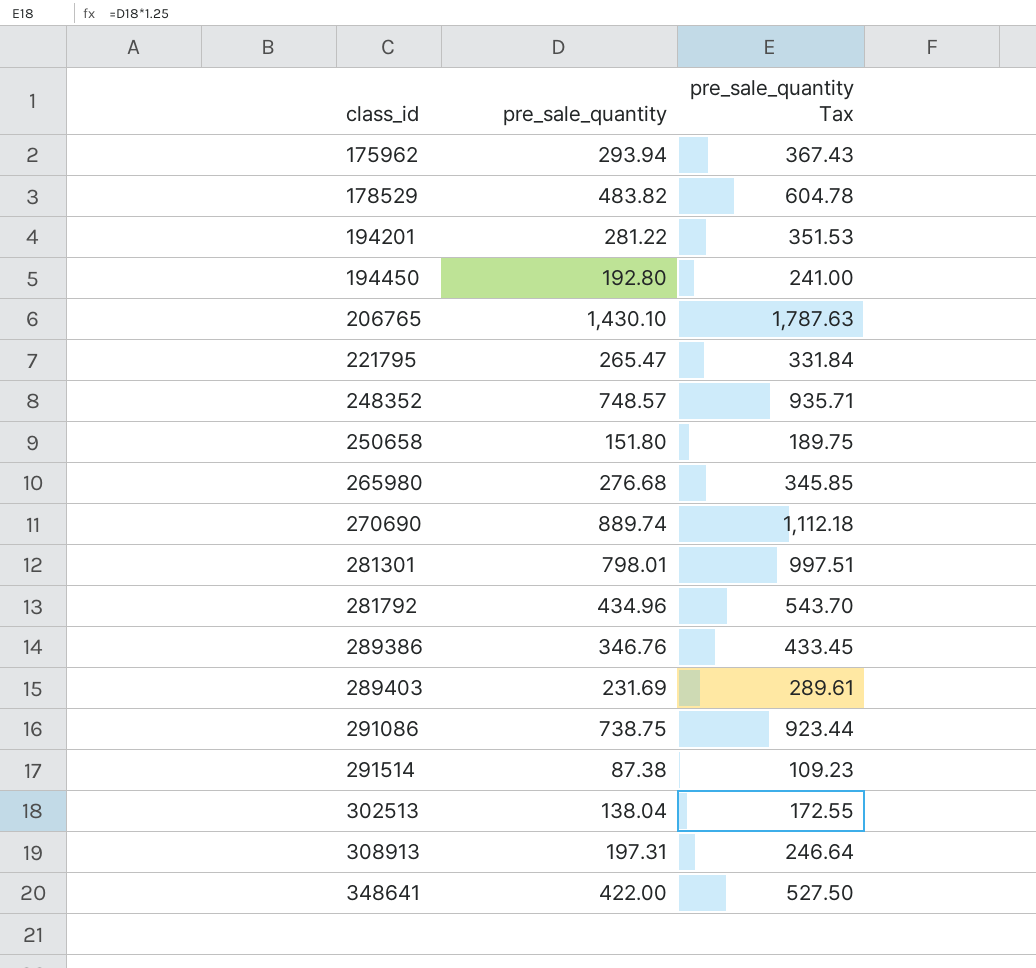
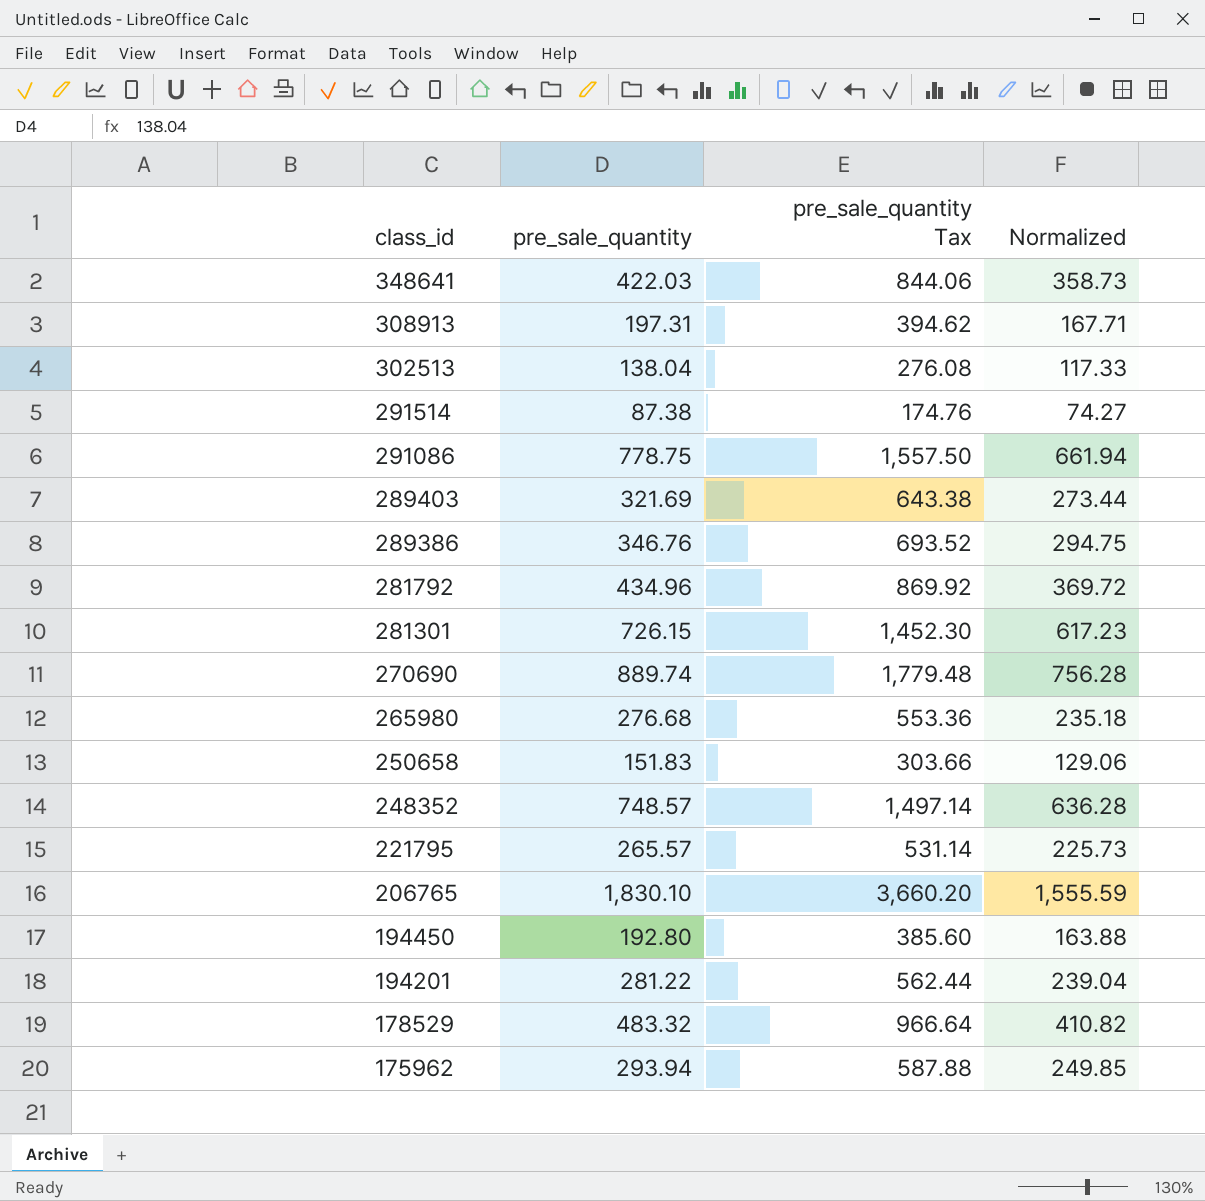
row order: class_id ascending -> class_id descending
column pre_sale_quantity Tax | formula: [pre_sale_quantity] * 1.25 -> [pre_sale_quantity] * 2
column Normalized | formula: none -> [pre_sale_quantity] * 0.85
348641 | pre_sale_quantity: 422.00 -> 422.03
291086 | pre_sale_quantity: 738.75 -> 778.75
289403 | pre_sale_quantity: 231.69 -> 321.69
281301 | pre_sale_quantity: 798.01 -> 726.15
250658 | pre_sale_quantity: 151.80 -> 151.83
221795 | pre_sale_quantity: 265.47 -> 265.57
206765 | pre_sale_quantity: 1,430.10 -> 1,830.10
178529 | pre_sale_quantity: 483.82 -> 483.32

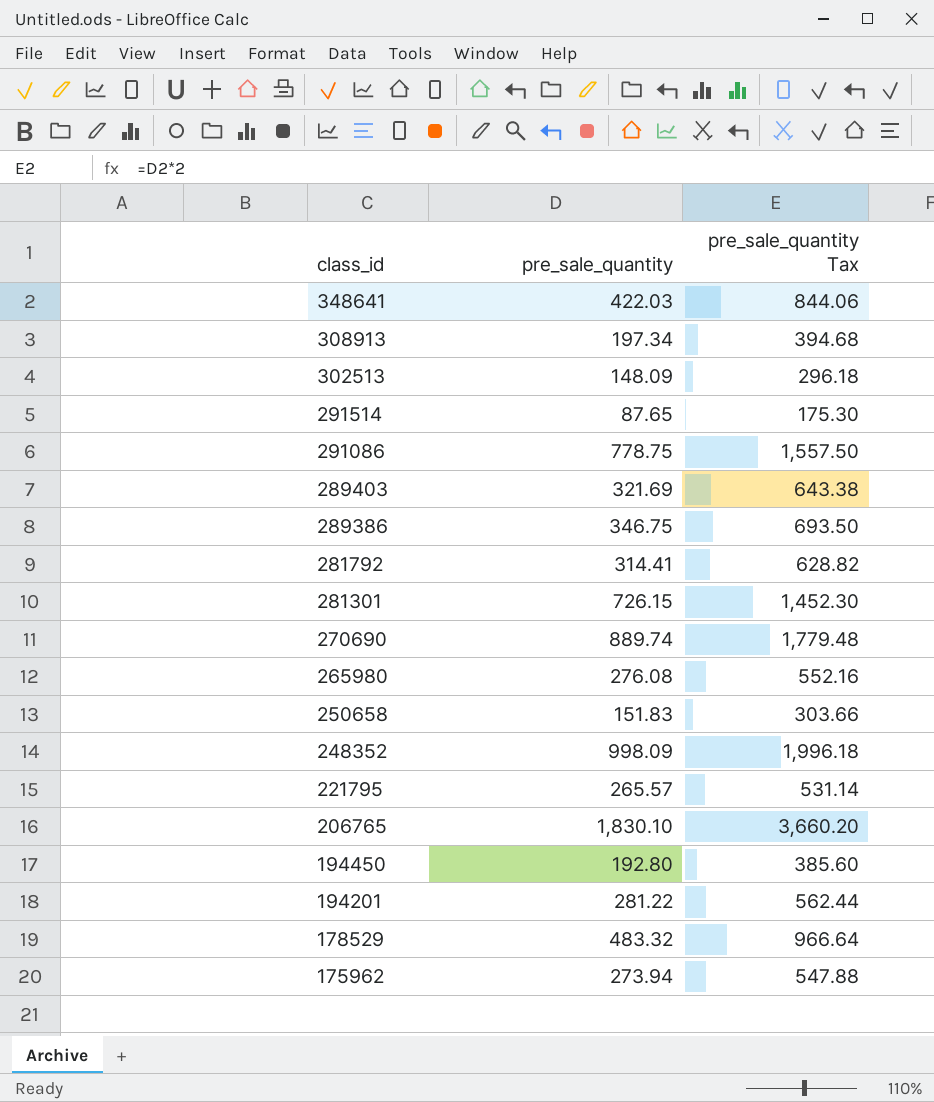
column Normalized | formula: [pre_sale_quantity] * 0.85 -> none
308913 | pre_sale_quantity: 197.31 -> 197.34
308913 | pre_sale_quantity Tax: 394.62 -> 394.68
302513 | pre_sale_quantity: 138.04 -> 148.09
302513 | pre_sale_quantity Tax: 276.08 -> 296.18
291514 | pre_sale_quantity: 87.38 -> 87.65
291514 | pre_sale_quantity Tax: 174.76 -> 175.30
289386 | pre_sale_quantity: 346.76 -> 346.75
289386 | pre_sale_quantity Tax: 693.52 -> 693.50
281792 | pre_sale_quantity: 434.96 -> 314.41
281792 | pre_sale_quantity Tax: 869.92 -> 628.82
265980 | pre_sale_quantity: 276.68 -> 276.08
265980 | pre_sale_quantity Tax: 553.36 -> 552.16
248352 | pre_sale_quantity: 748.57 -> 998.09
248352 | pre_sale_quantity Tax: 1,497.14 -> 1,996.18
175962 | pre_sale_quantity: 293.94 -> 273.94
175962 | pre_sale_quantity Tax: 587.88 -> 547.88

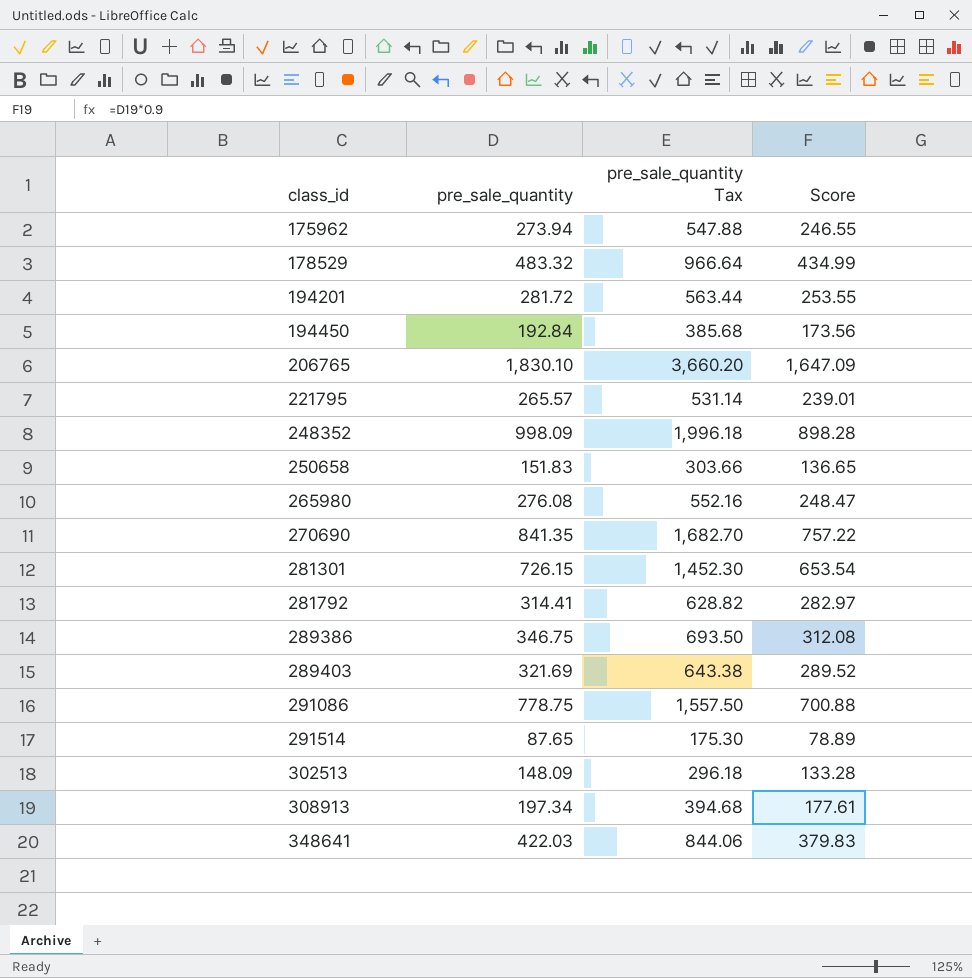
row order: class_id descending -> class_id ascending
column Score | formula: none -> [pre_sale_quantity] * 0.9
194201 | pre_sale_quantity: 281.22 -> 281.72
194201 | pre_sale_quantity Tax: 562.44 -> 563.44
194450 | pre_sale_quantity: 192.80 -> 192.84
194450 | pre_sale_quantity Tax: 385.60 -> 385.68
270690 | pre_sale_quantity: 889.74 -> 841.35
270690 | pre_sale_quantity Tax: 1,779.48 -> 1,682.70

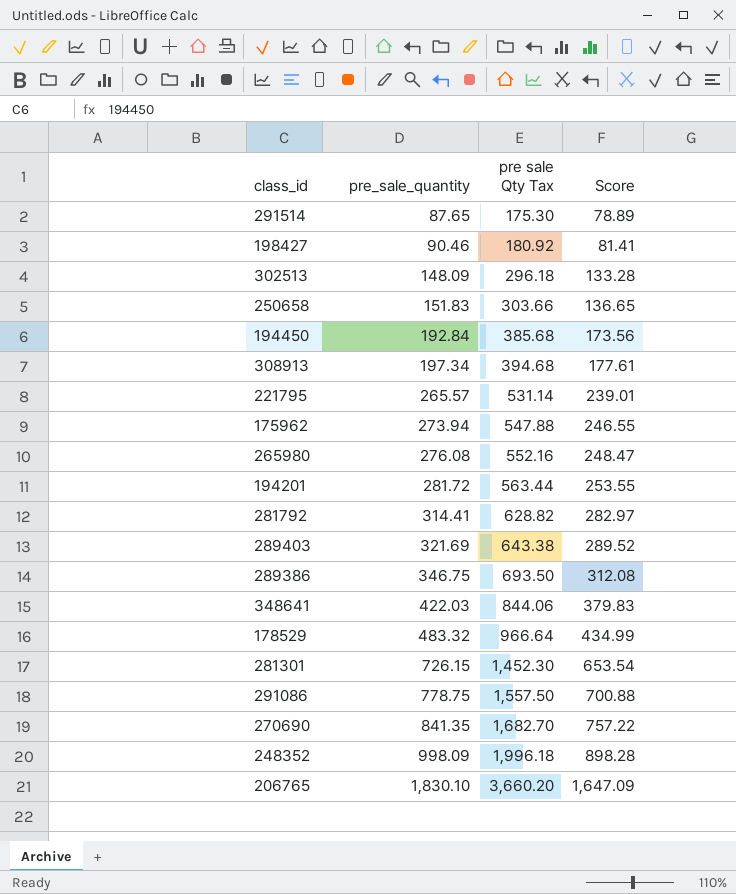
row order: class_id ascending -> pre_sale_quantity ascending
column name: pre_sale_quantity Tax -> pre sale Qty Tax
row 198427: none -> 90.46 | 180.92 | 81.41

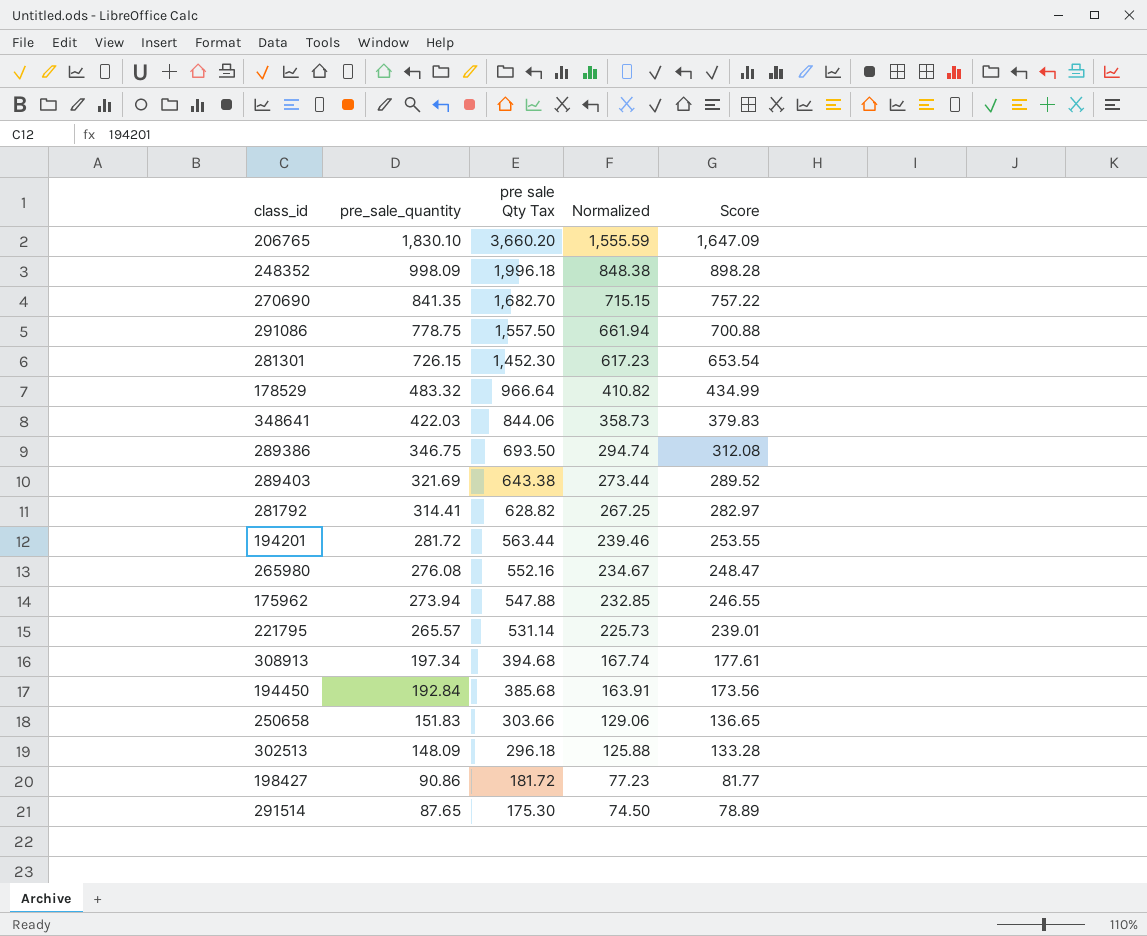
row order: pre_sale_quantity ascending -> pre_sale_quantity descending
column Normalized | formula: none -> [pre_sale_quantity] * 0.85
198427 | pre_sale_quantity: 90.46 -> 90.86
198427 | pre sale Qty Tax: 180.92 -> 181.72
198427 | Score: 81.41 -> 81.77

